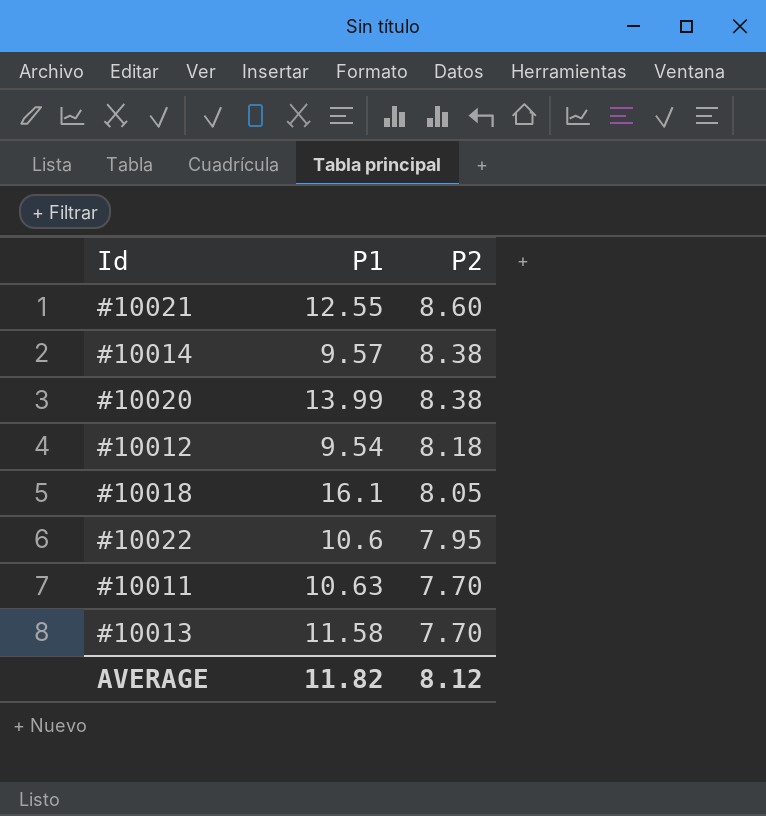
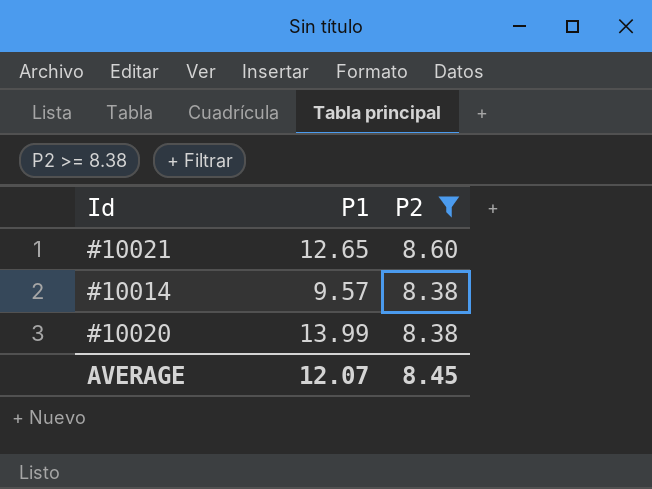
filter: none -> P2 >= 8.38
#10021 | P1: 12.55 -> 12.65
AVERAGE | P1: 11.82 -> 12.07
AVERAGE | P2: 8.12 -> 8.45

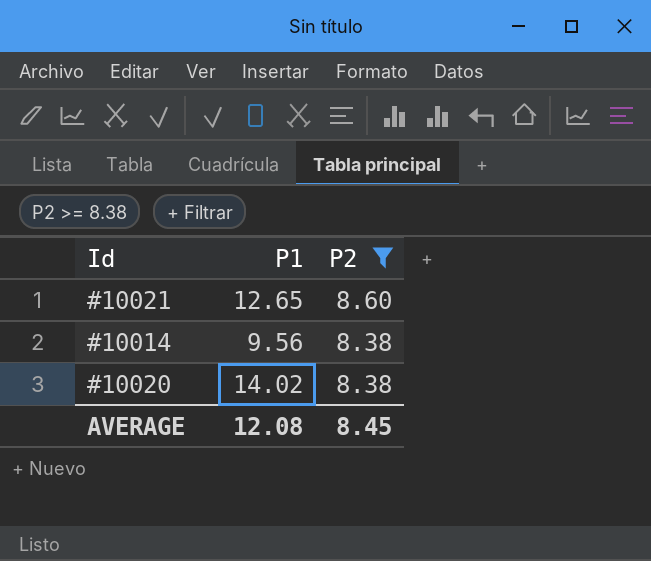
#10014 | P1: 9.57 -> 9.56
#10020 | P1: 13.99 -> 14.02
AVERAGE | P1: 12.07 -> 12.08

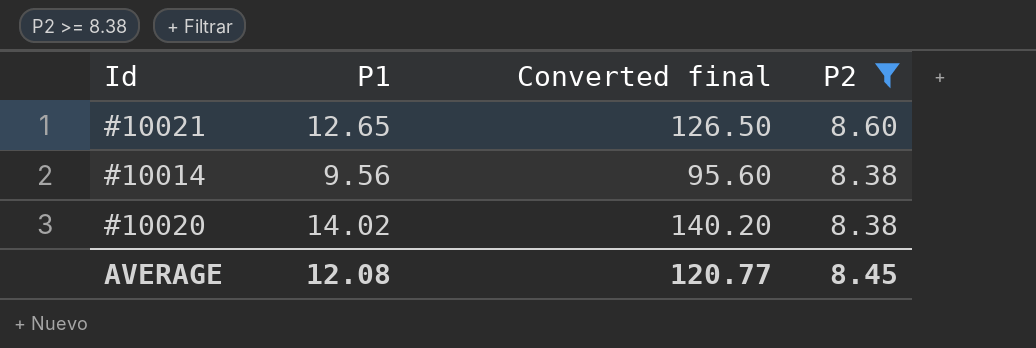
column Converted final | formula: none -> [P1] * 10

